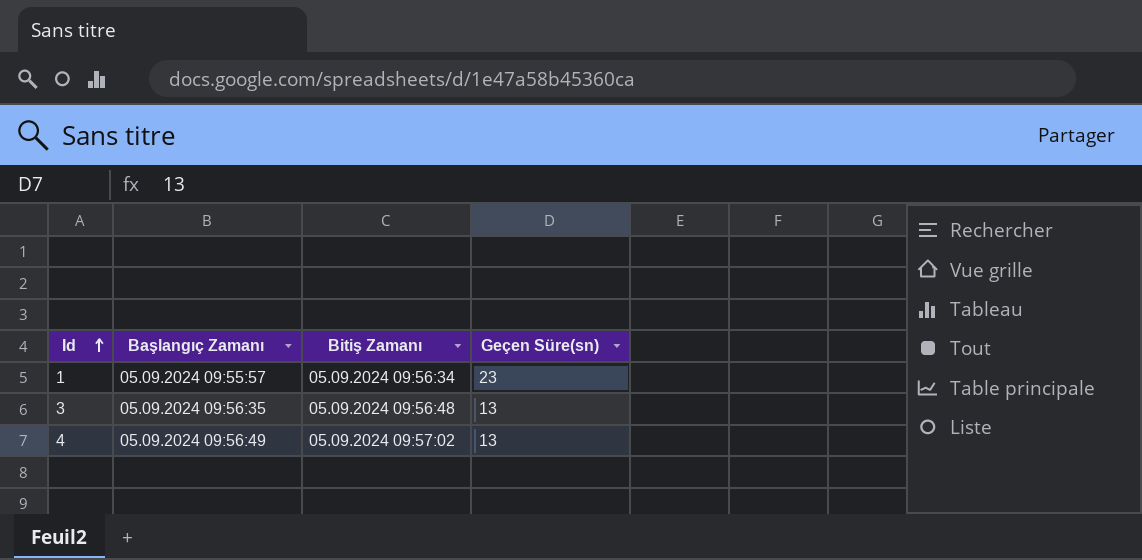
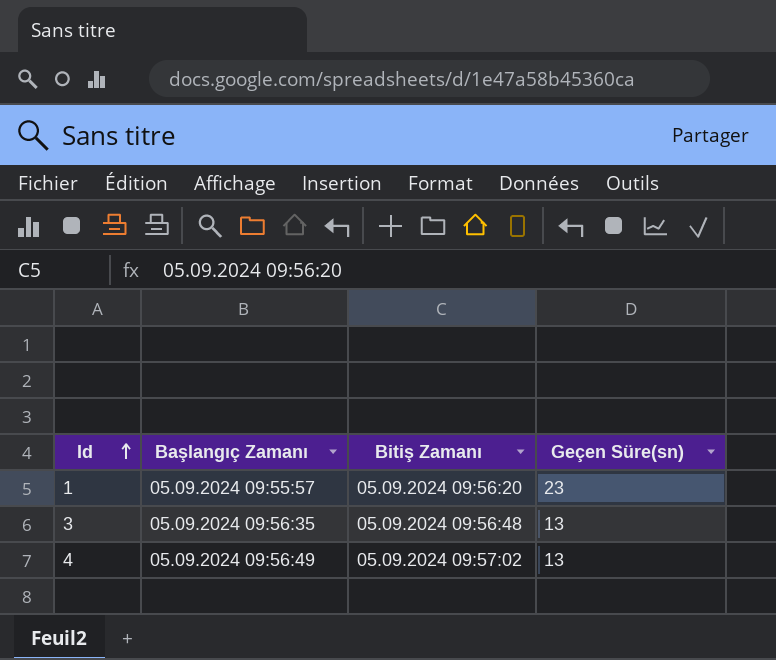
1 | Bitiş Zamanı: 05.09.2024 09:56:34 -> 05.09.2024 09:56:20

